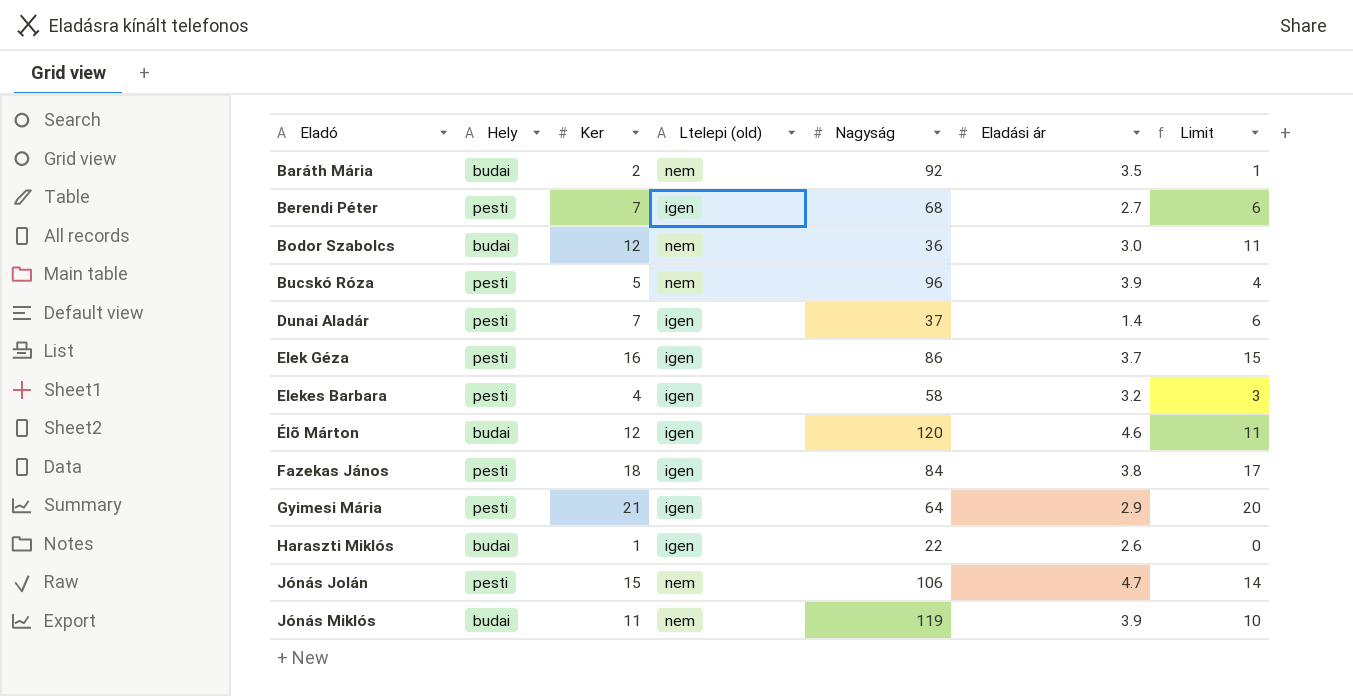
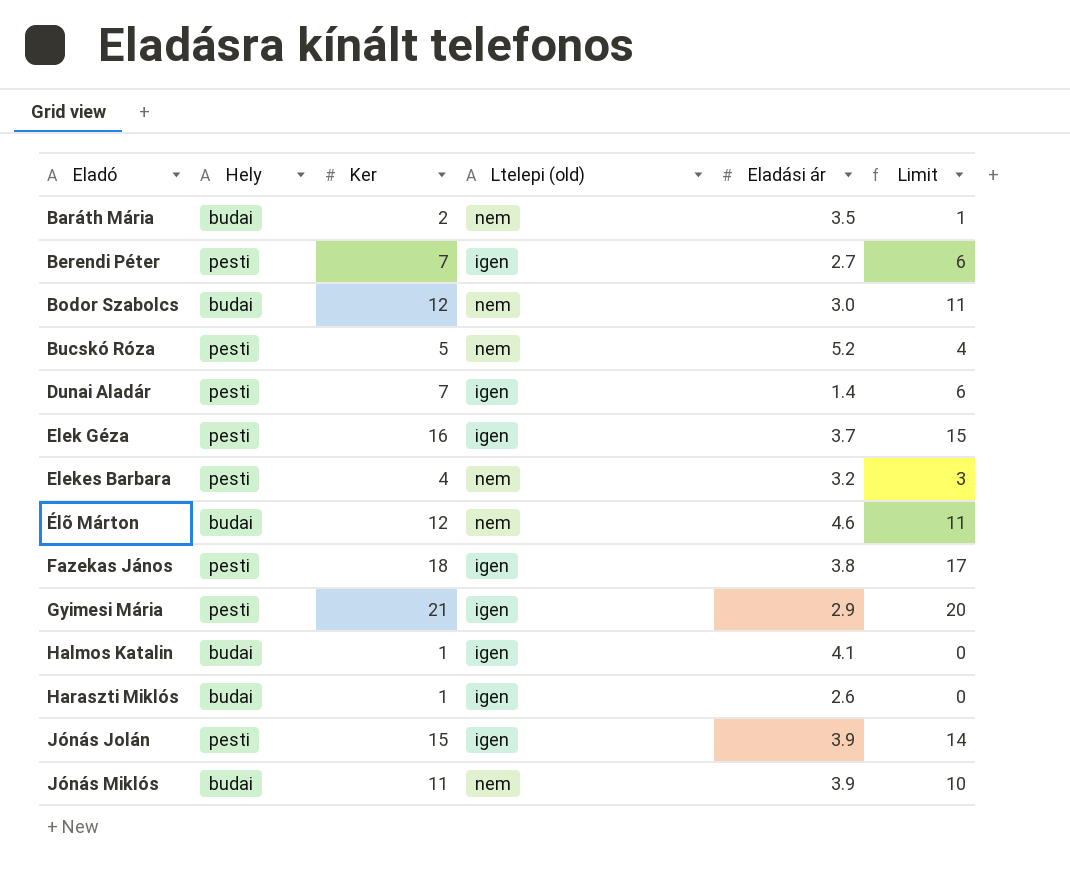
column Nagyság | position: 5 -> none
Bucskó Róza | Eladási ár: 3.9 -> 5.2
Elekes Barbara | Ltelepi (old): igen -> nem
Élõ Márton | Ltelepi (old): igen -> nem
row Halmos Katalin: none -> budai | 1 | igen | 4.1 | 0
Jónás Jolán | Ltelepi (old): nem -> igen
Jónás Jolán | Eladási ár: 4.7 -> 3.9

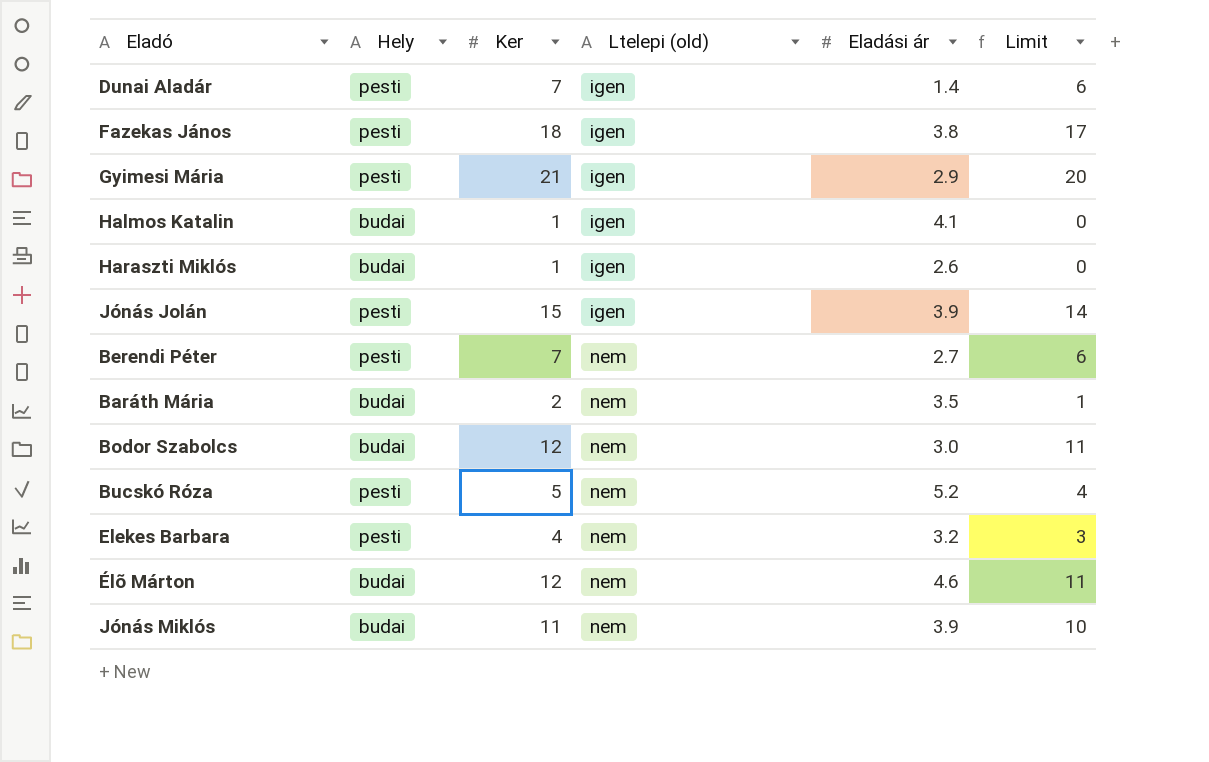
row order: Eladó ascending -> Ltelepi (old) ascending
row Elek Géza: pesti | 16 | igen | 3.7 | 15 -> none
Berendi Péter | Ltelepi (old): igen -> nem

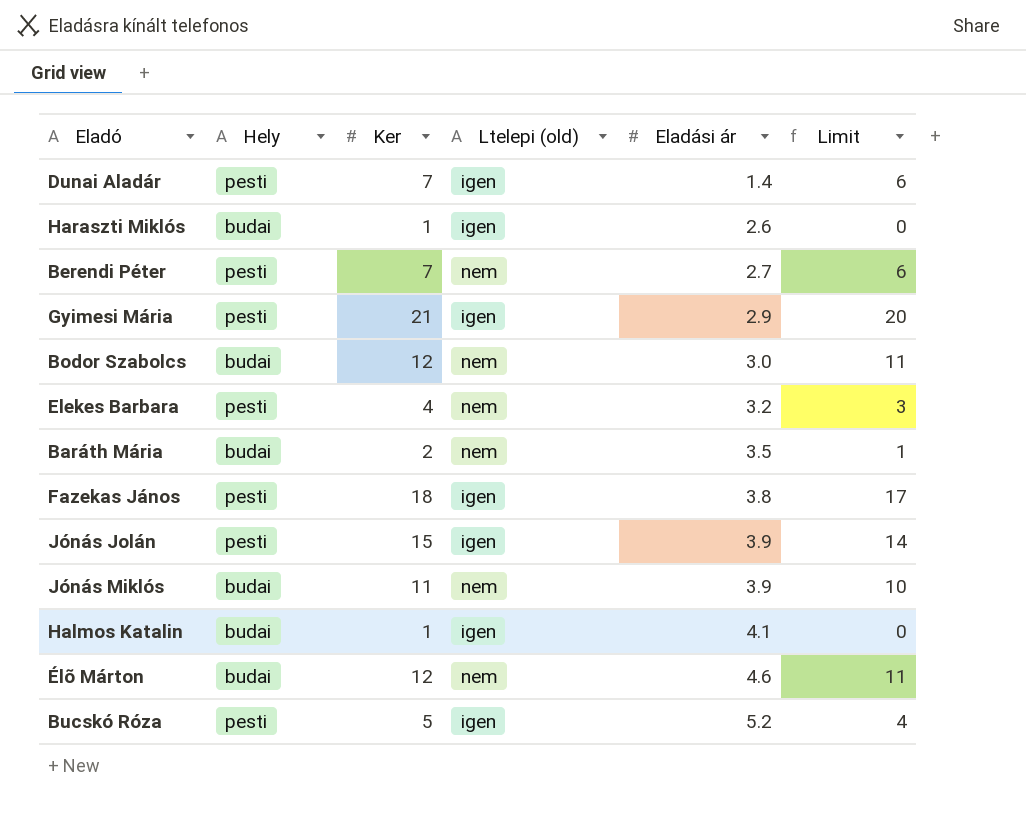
row order: Ltelepi (old) ascending -> Eladási ár ascending
Bucskó Róza | Ltelepi (old): nem -> igen

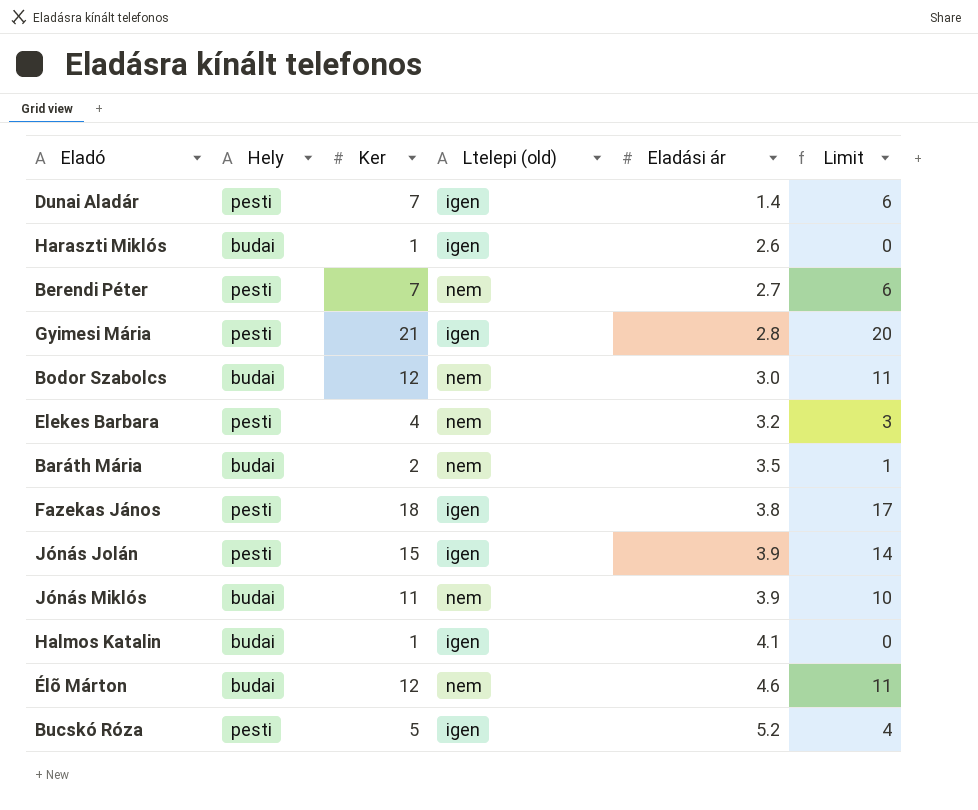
Gyimesi Mária | Eladási ár: 2.9 -> 2.8

